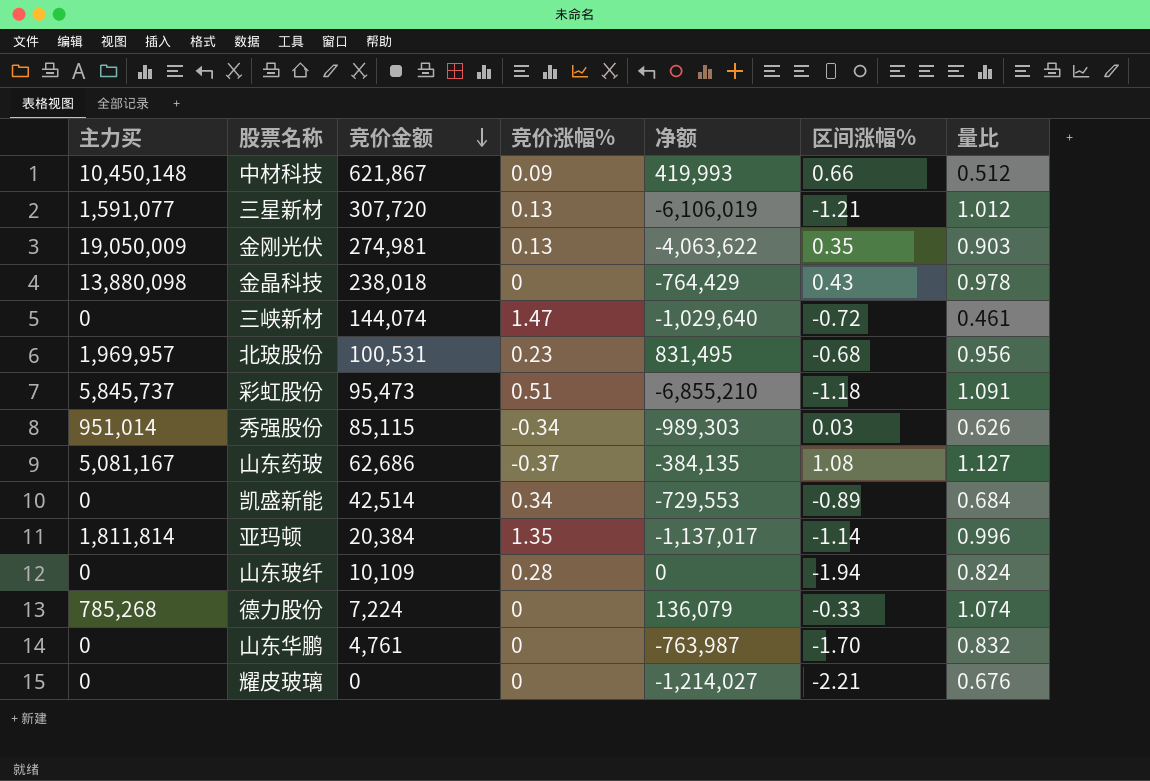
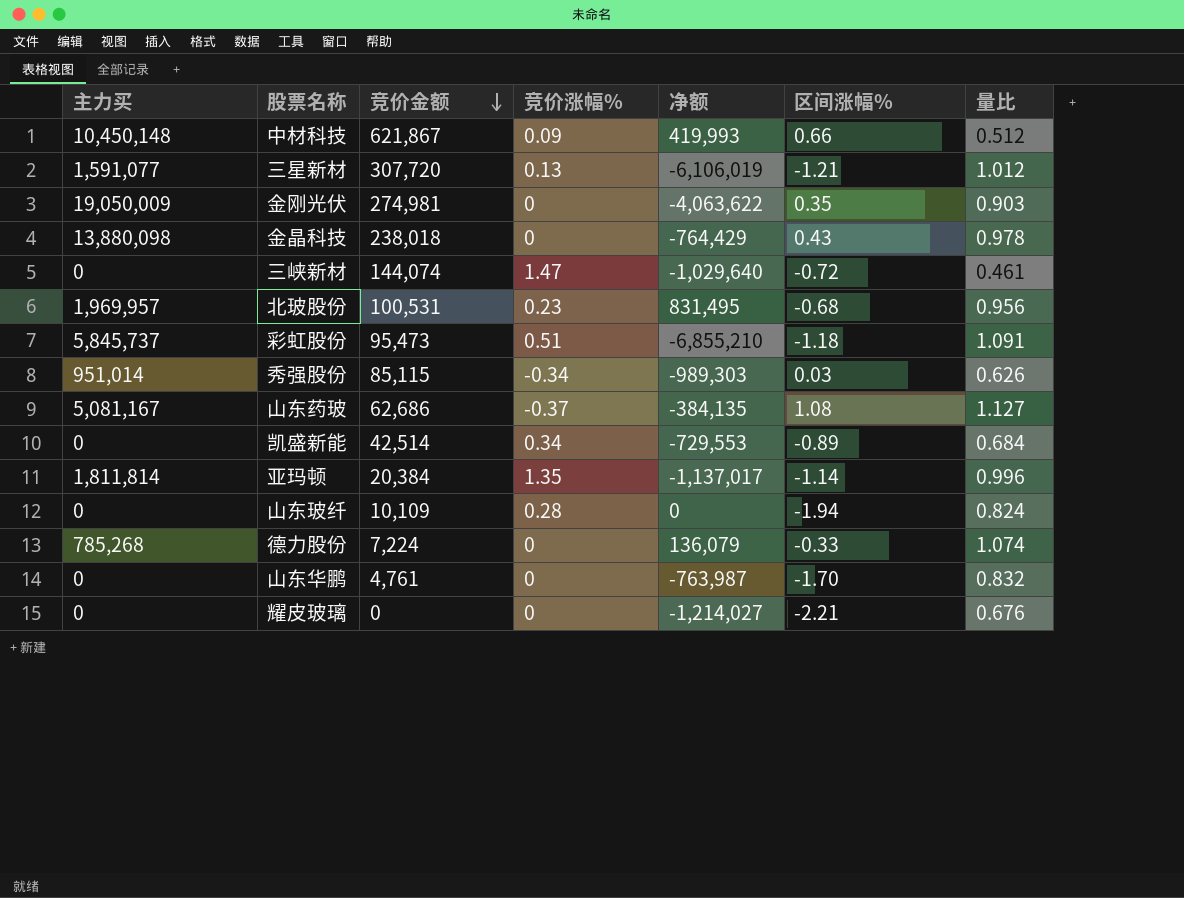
金刚光伏 | 竞价涨幅%: 0.13 -> 0

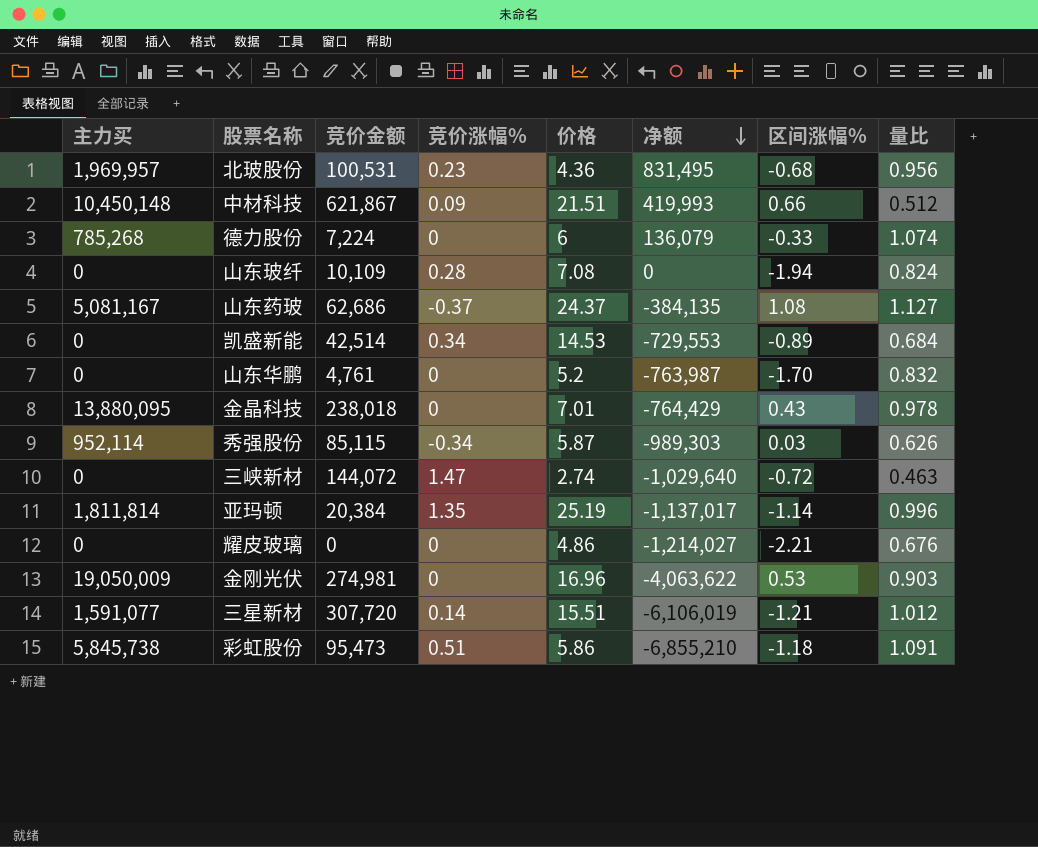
row order: 竞价金额 descending -> 净额 descending
column 价格 | position: none -> 5
金晶科技 | 主力买: 13,880,098 -> 13,880,095
秀强股份 | 主力买: 951,014 -> 952,114
三峡新材 | 竞价金额: 144,074 -> 144,072
三峡新材 | 量比: 0.461 -> 0.463
金刚光伏 | 区间涨幅%: 0.35 -> 0.53
三星新材 | 竞价涨幅%: 0.13 -> 0.14
彩虹股份 | 主力买: 5,845,737 -> 5,845,738

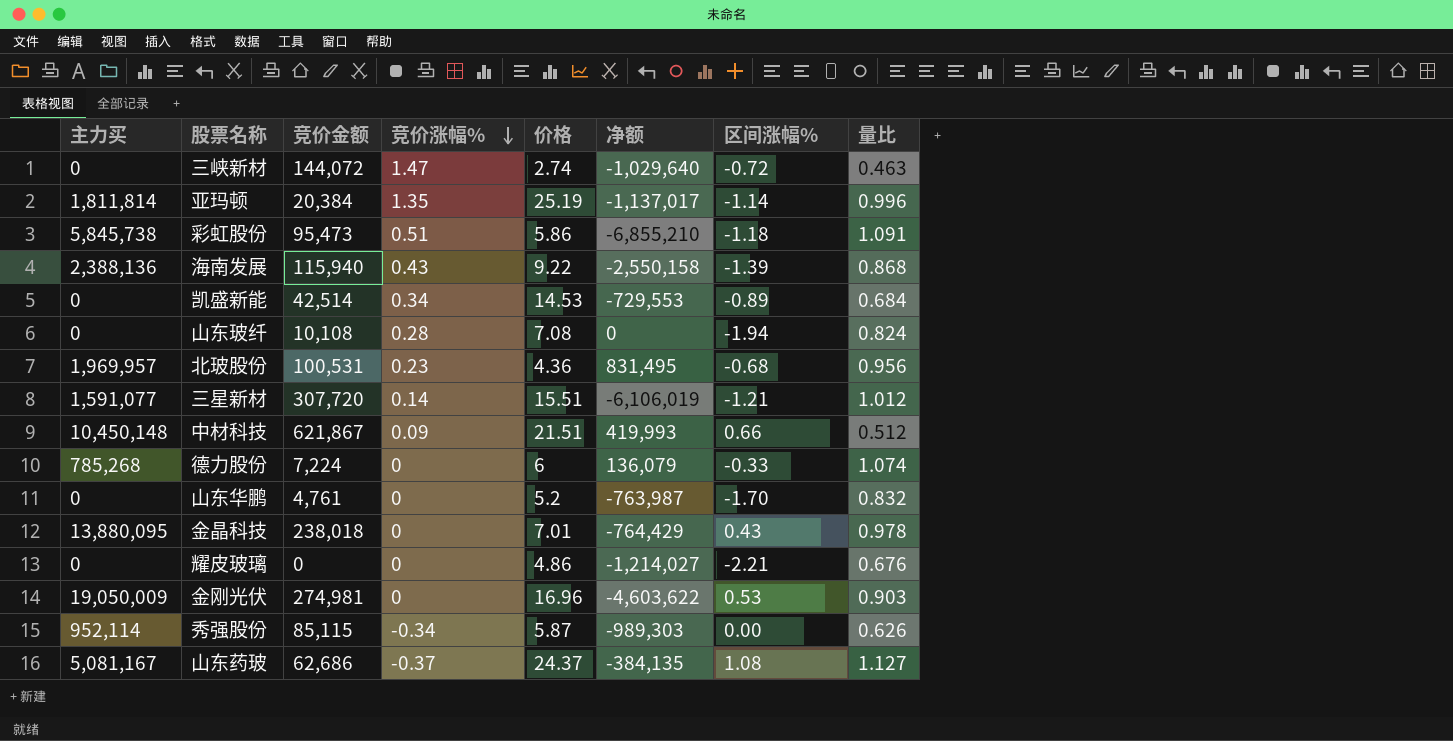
row order: 净额 descending -> 竞价涨幅% descending
row 海南发展: none -> 2,388,136 | 115,940 | 0.43 | 9.22 | -2,550,158 | -1.39 | 0.868
山东玻纤 | 竞价金额: 10,109 -> 10,108
金刚光伏 | 净额: -4,063,622 -> -4,603,622
秀强股份 | 区间涨幅%: 0.03 -> 0.00

